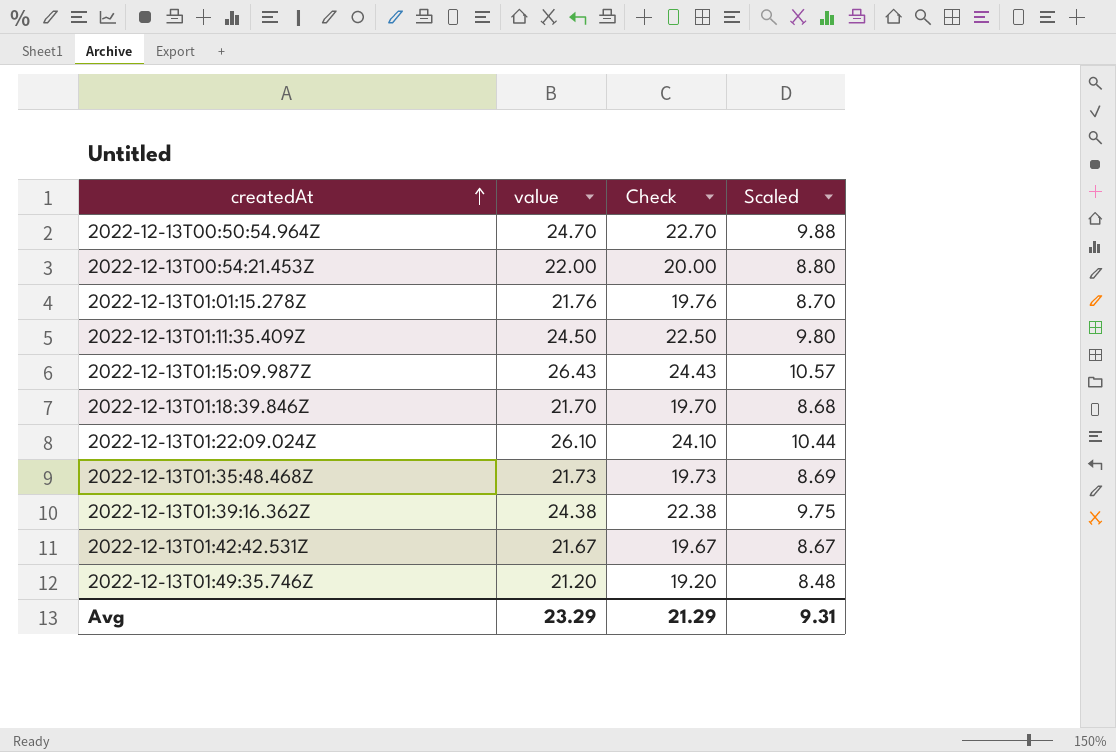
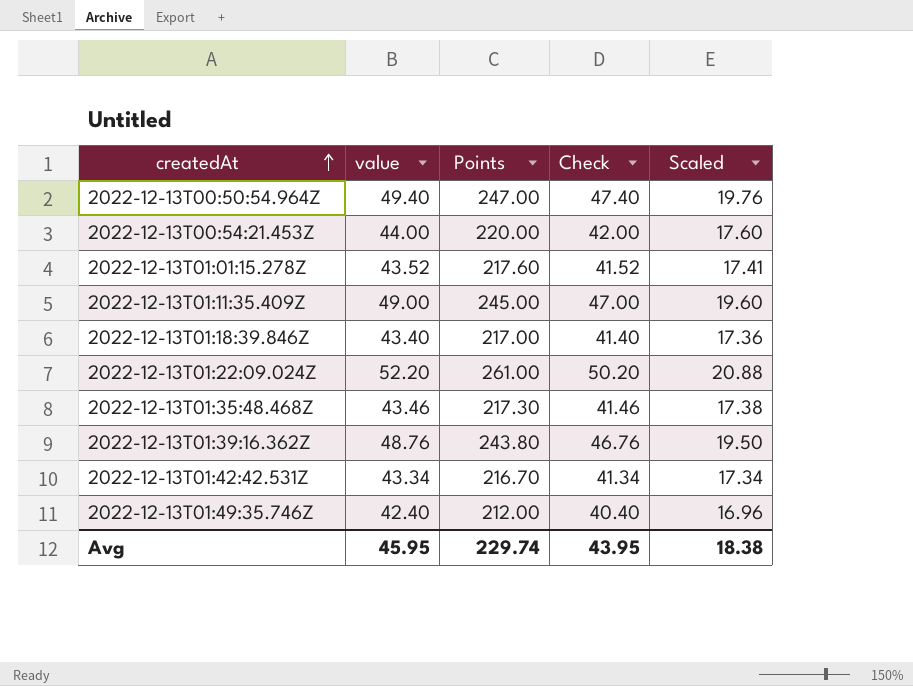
column Points | formula: none -> [value] * 5
row 2022-12-13T01:15:09.987Z: 26.43 | 24.43 | 10.57 -> none
2022-12-13T00:50:54.964Z | value: 24.70 -> 49.40
2022-12-13T00:50:54.964Z | Check: 22.70 -> 47.40
2022-12-13T00:50:54.964Z | Scaled: 9.88 -> 19.76
2022-12-13T00:54:21.453Z | value: 22.00 -> 44.00
2022-12-13T00:54:21.453Z | Check: 20.00 -> 42.00
2022-12-13T00:54:21.453Z | Scaled: 8.80 -> 17.60
2022-12-13T01:01:15.278Z | value: 21.76 -> 43.52
2022-12-13T01:01:15.278Z | Check: 19.76 -> 41.52
2022-12-13T01:01:15.278Z | Scaled: 8.70 -> 17.41
2022-12-13T01:11:35.409Z | value: 24.50 -> 49.00
2022-12-13T01:11:35.409Z | Check: 22.50 -> 47.00
2022-12-13T01:11:35.409Z | Scaled: 9.80 -> 19.60
2022-12-13T01:18:39.846Z | value: 21.70 -> 43.40
2022-12-13T01:18:39.846Z | Check: 19.70 -> 41.40
2022-12-13T01:18:39.846Z | Scaled: 8.68 -> 17.36
2022-12-13T01:22:09.024Z | value: 26.10 -> 52.20
2022-12-13T01:22:09.024Z | Check: 24.10 -> 50.20
2022-12-13T01:22:09.024Z | Scaled: 10.44 -> 20.88
2022-12-13T01:35:48.468Z | value: 21.73 -> 43.46
2022-12-13T01:35:48.468Z | Check: 19.73 -> 41.46
2022-12-13T01:35:48.468Z | Scaled: 8.69 -> 17.38
2022-12-13T01:39:16.362Z | value: 24.38 -> 48.76
2022-12-13T01:39:16.362Z | Check: 22.38 -> 46.76
2022-12-13T01:39:16.362Z | Scaled: 9.75 -> 19.50
2022-12-13T01:42:42.531Z | value: 21.67 -> 43.34
2022-12-13T01:42:42.531Z | Check: 19.67 -> 41.34
2022-12-13T01:42:42.531Z | Scaled: 8.67 -> 17.34
2022-12-13T01:49:35.746Z | value: 21.20 -> 42.40
2022-12-13T01:49:35.746Z | Check: 19.20 -> 40.40
2022-12-13T01:49:35.746Z | Scaled: 8.48 -> 16.96
Avg | value: 23.29 -> 45.95
Avg | Check: 21.29 -> 43.95
Avg | Scaled: 9.31 -> 18.38

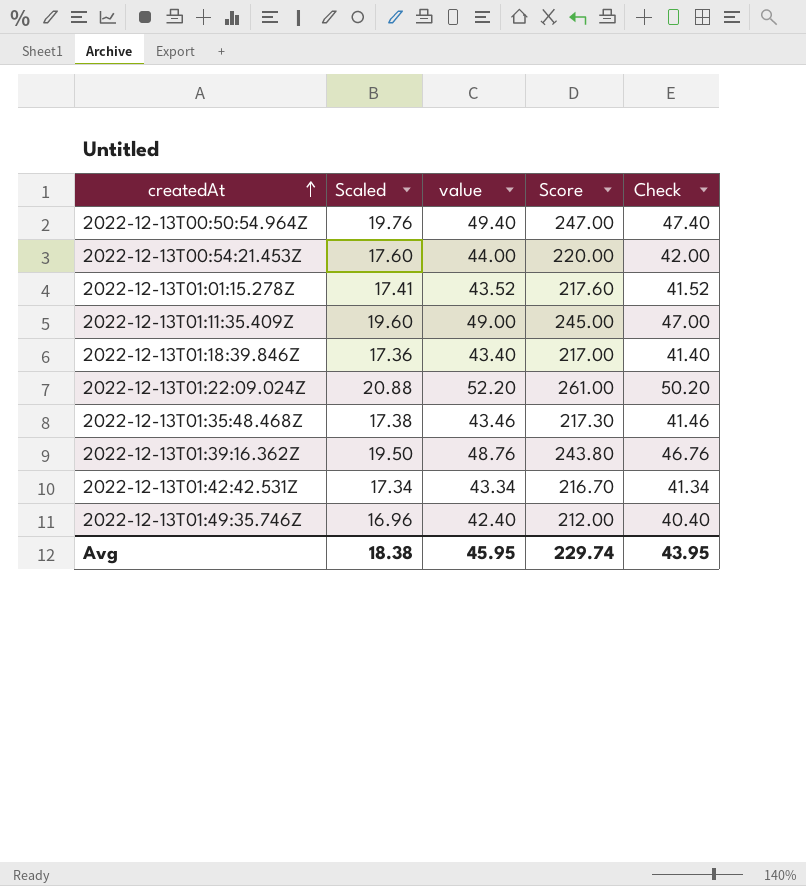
column Scaled | position: 5 -> 2
column name: Points -> Score

